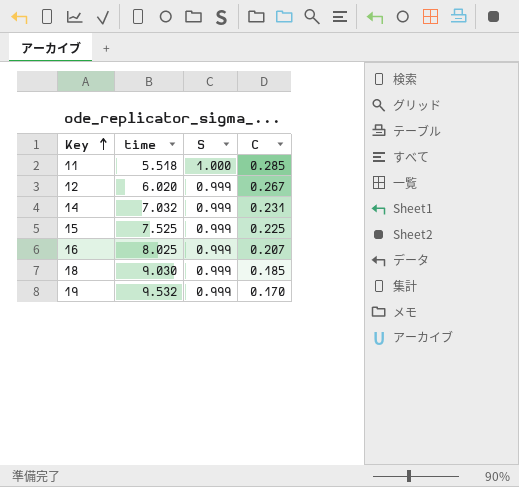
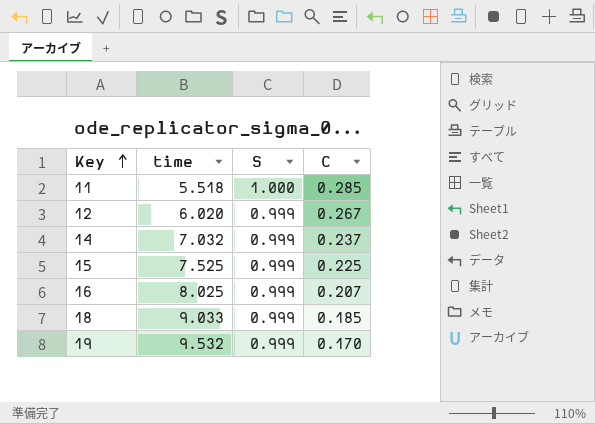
14 | C: 0.231 -> 0.237
18 | time: 9.030 -> 9.033

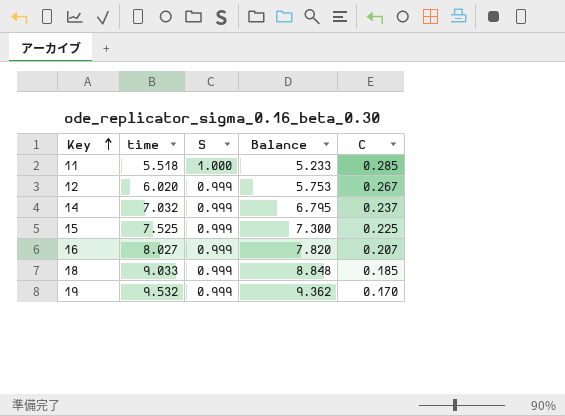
column Balance | formula: none -> [time] - [C]
16 | time: 8.025 -> 8.027

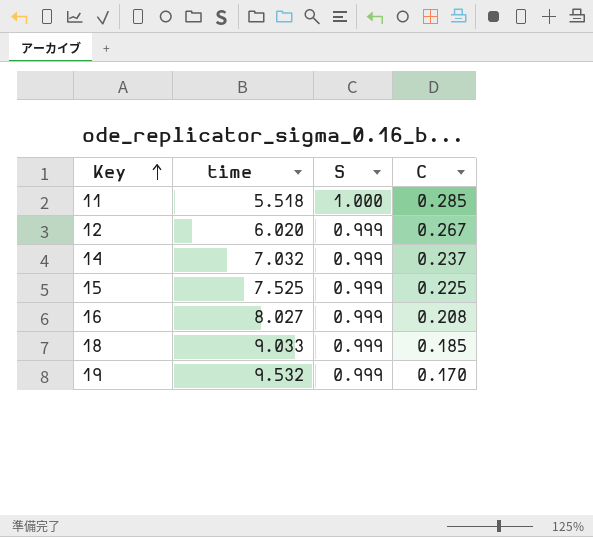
column Balance | formula: [time] - [C] -> none
16 | C: 0.207 -> 0.208

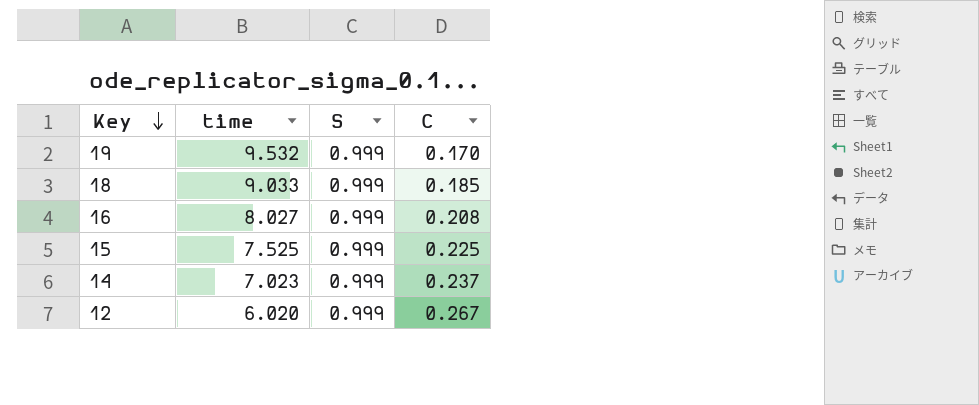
row order: Key ascending -> Key descending
row 11: 5.518 | 1.000 | 0.285 -> none
14 | time: 7.032 -> 7.023

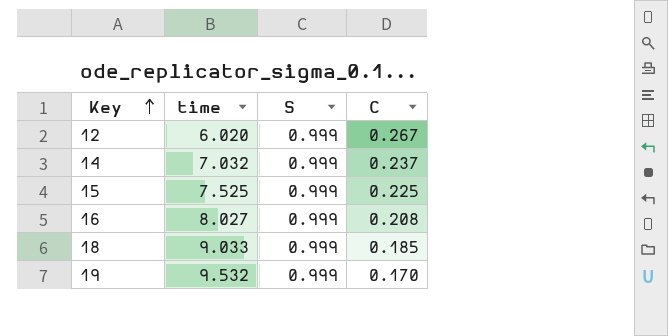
row order: Key descending -> Key ascending
14 | time: 7.023 -> 7.032

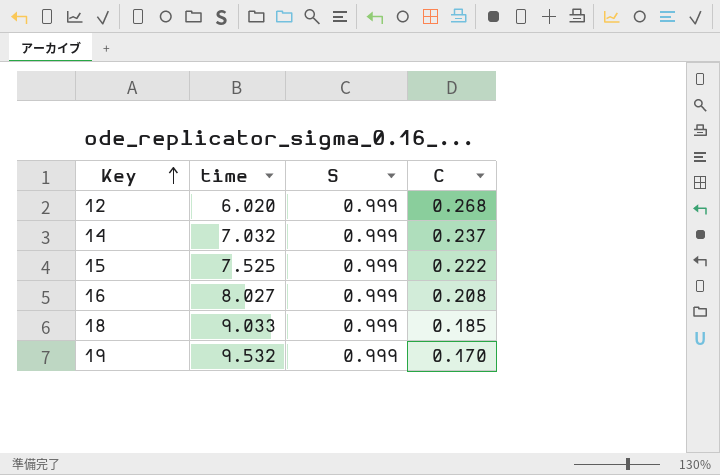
12 | C: 0.267 -> 0.268
15 | C: 0.225 -> 0.222

